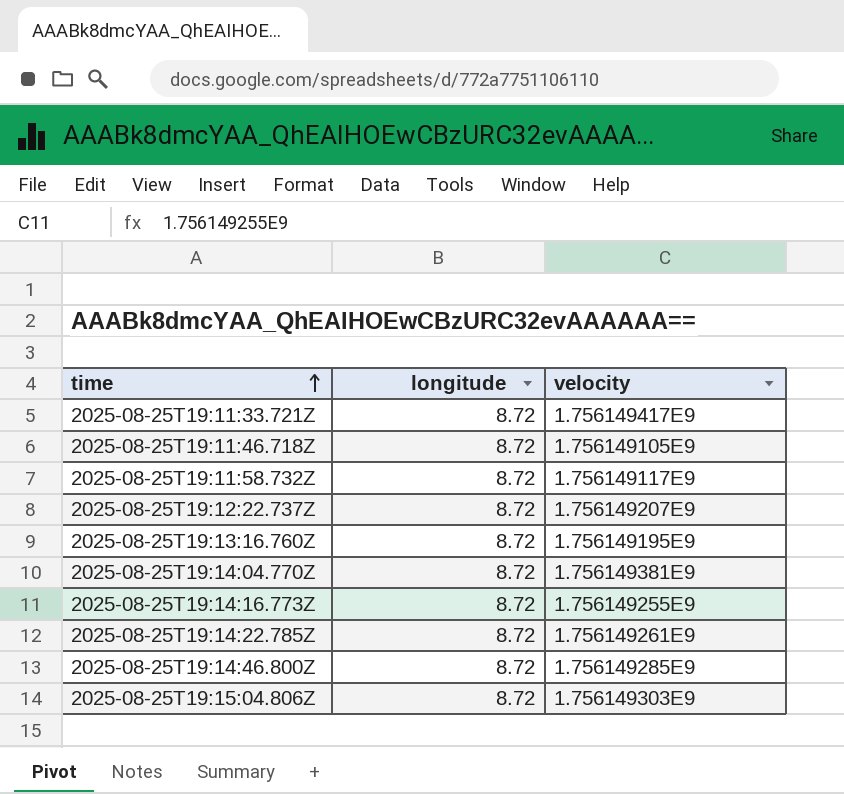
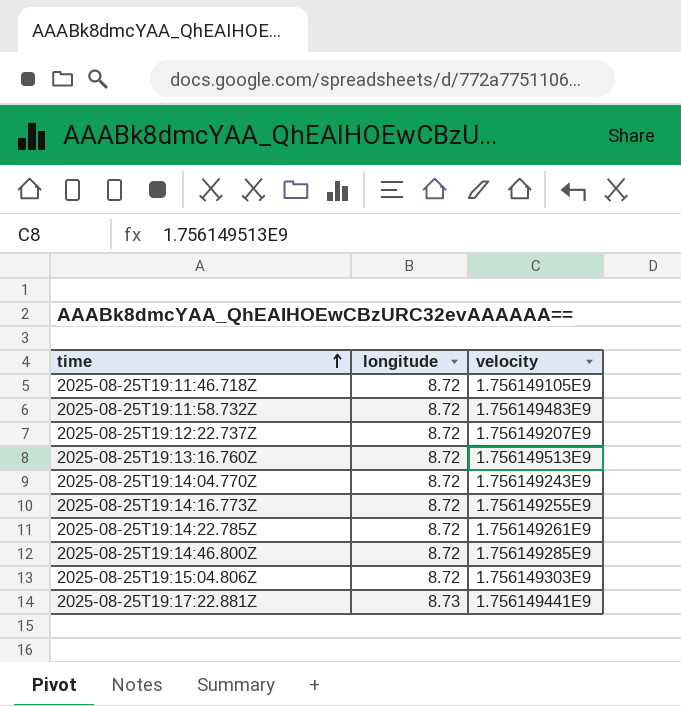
row 2025-08-25T19:11:33.721Z: 8.72 | 1.756149417E9 -> none
2025-08-25T19:11:58.732Z | velocity: 1.756149117E9 -> 1.756149483E9
2025-08-25T19:13:16.760Z | velocity: 1.756149195E9 -> 1.756149513E9
2025-08-25T19:14:04.770Z | velocity: 1.756149381E9 -> 1.756149243E9
row 2025-08-25T19:17:22.881Z: none -> 8.73 | 1.756149441E9

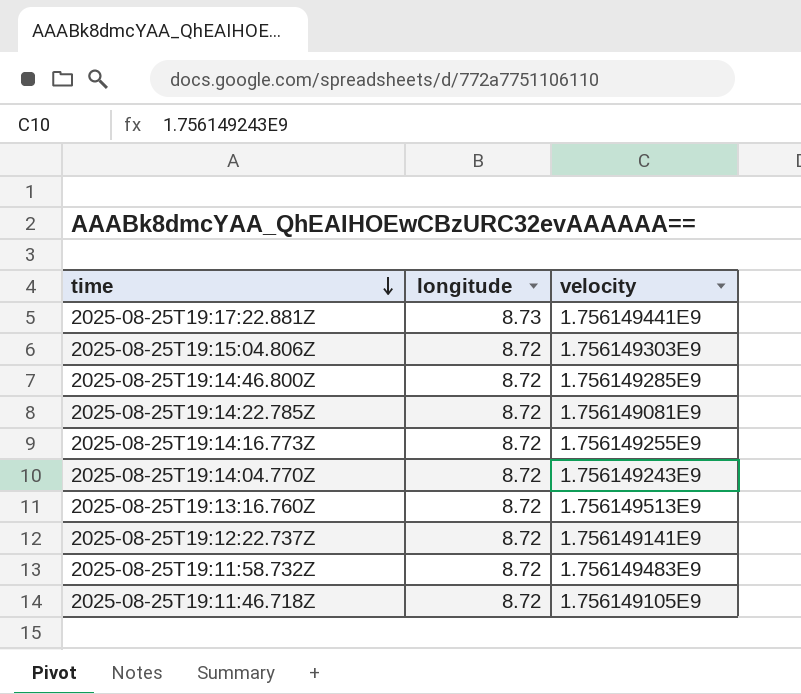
row order: time ascending -> time descending
2025-08-25T19:14:22.785Z | velocity: 1.756149261E9 -> 1.756149081E9
2025-08-25T19:12:22.737Z | velocity: 1.756149207E9 -> 1.756149141E9

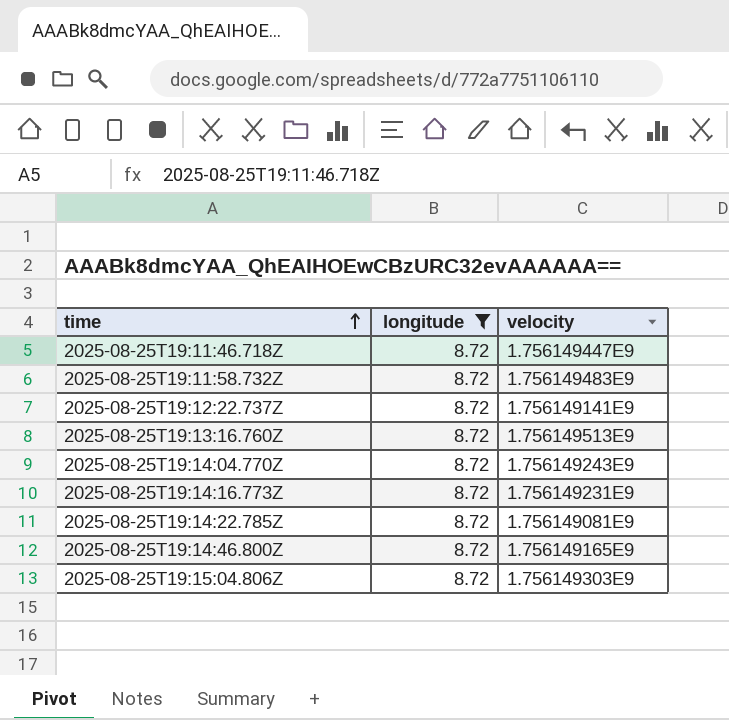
filter: none -> longitude = 8.72
row order: time descending -> time ascending
2025-08-25T19:11:46.718Z | velocity: 1.756149105E9 -> 1.756149447E9
2025-08-25T19:14:16.773Z | velocity: 1.756149255E9 -> 1.756149231E9
2025-08-25T19:14:46.800Z | velocity: 1.756149285E9 -> 1.756149165E9

